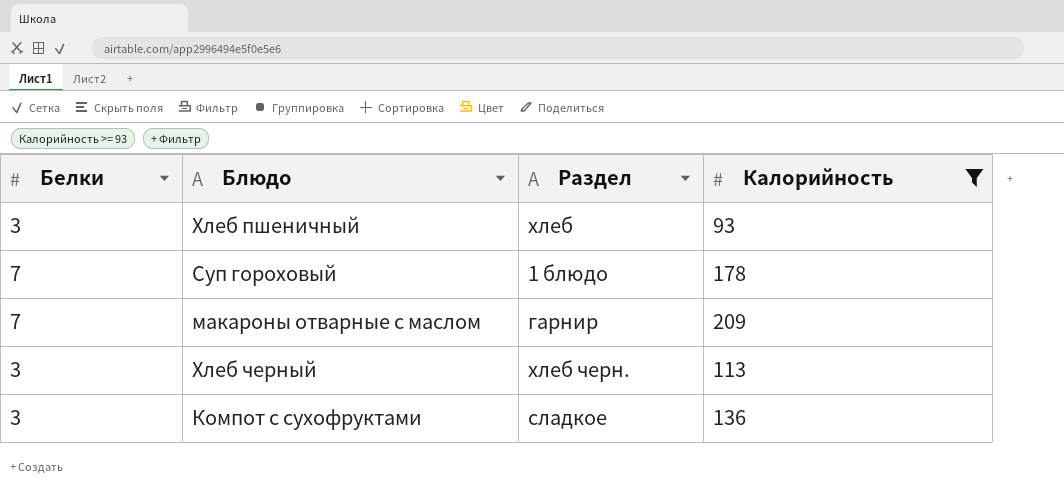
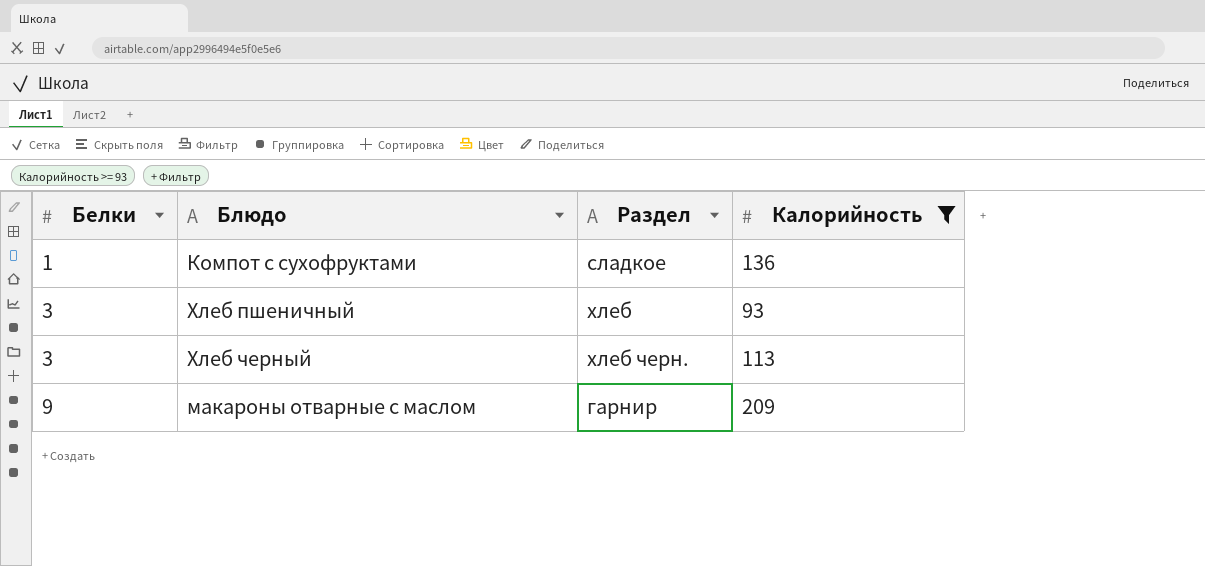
row order: none -> Белки ascending
row Суп гороховый: 7 | 1 блюдо | 178 -> none
Компот с сухофруктами | Белки: 3 -> 1
макароны отварные с маслом | Белки: 7 -> 9

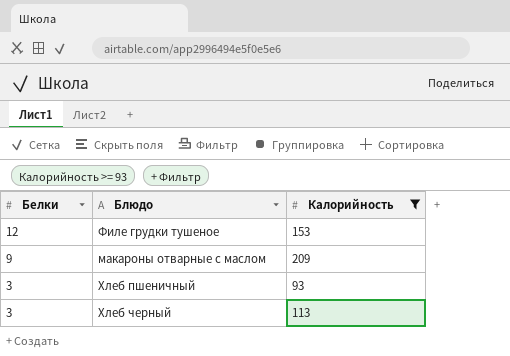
row order: Белки ascending -> Белки descending
column Раздел | position: 3 -> none
row Компот с сухофруктами: 1 | сладкое | 136 -> none
row Филе грудки тушеное: none -> 12 | 153

